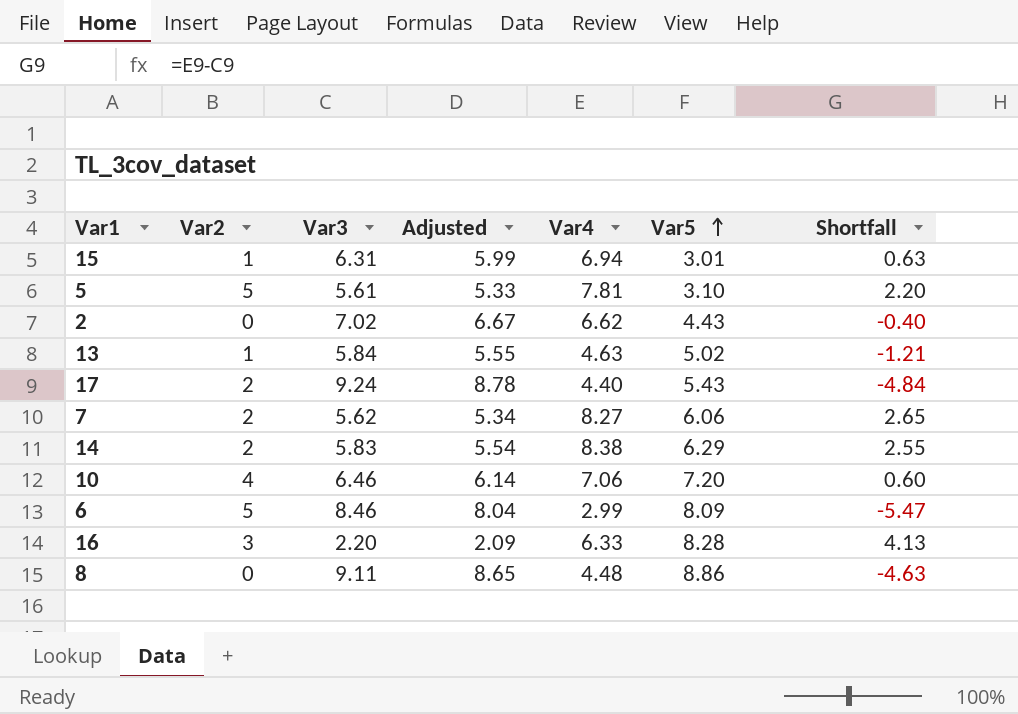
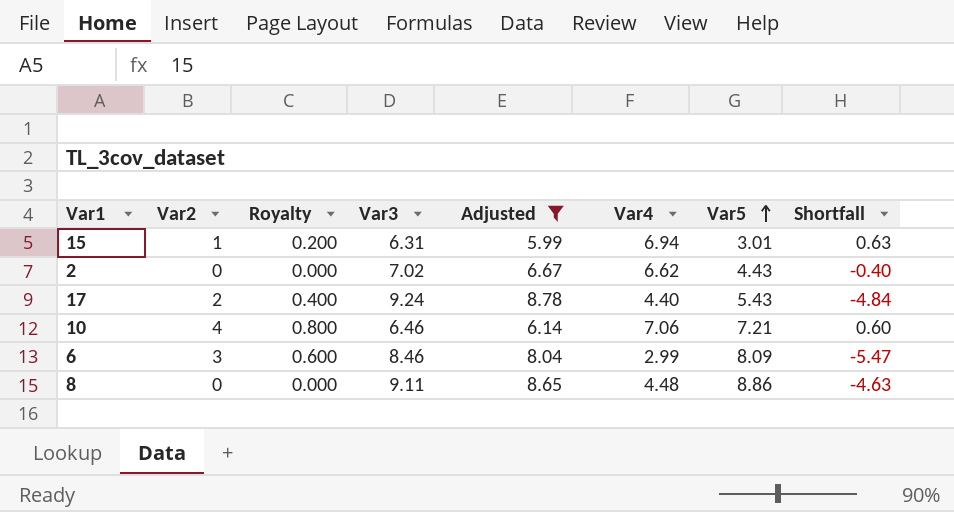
filter: none -> Adjusted >= 5.99
column Royalty | formula: none -> [Var2] * 0.2
10 | Var5: 7.20 -> 7.21
6 | Var2: 5 -> 3

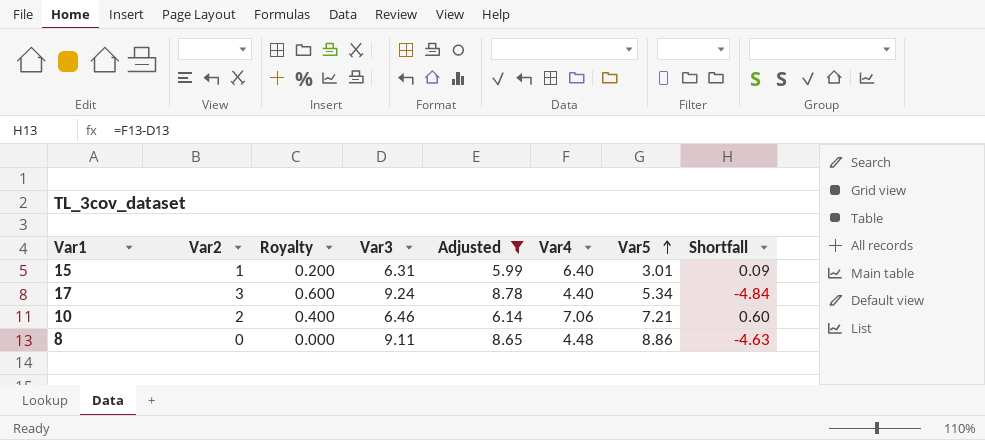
row 2: 0 | 0.000 | 7.02 | 6.67 | 6.62 | 4.43 | -0.40 -> none
row 6: 3 | 0.600 | 8.46 | 8.04 | 2.99 | 8.09 | -5.47 -> none
15 | Var4: 6.94 -> 6.40
15 | Shortfall: 0.63 -> 0.09
17 | Var2: 2 -> 3
17 | Royalty: 0.400 -> 0.600
17 | Var5: 5.43 -> 5.34
10 | Var2: 4 -> 2
10 | Royalty: 0.800 -> 0.400

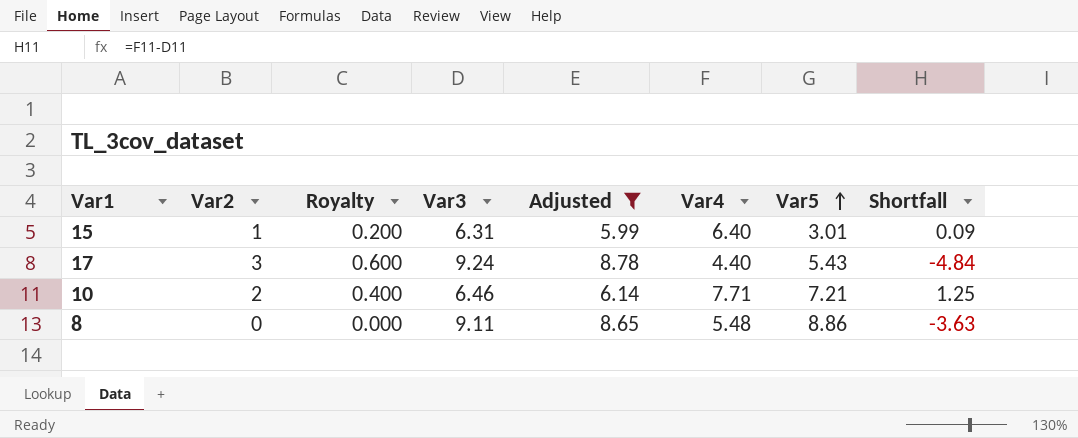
17 | Var5: 5.34 -> 5.43
10 | Var4: 7.06 -> 7.71
10 | Shortfall: 0.60 -> 1.25
8 | Var4: 4.48 -> 5.48
8 | Shortfall: -4.63 -> -3.63

